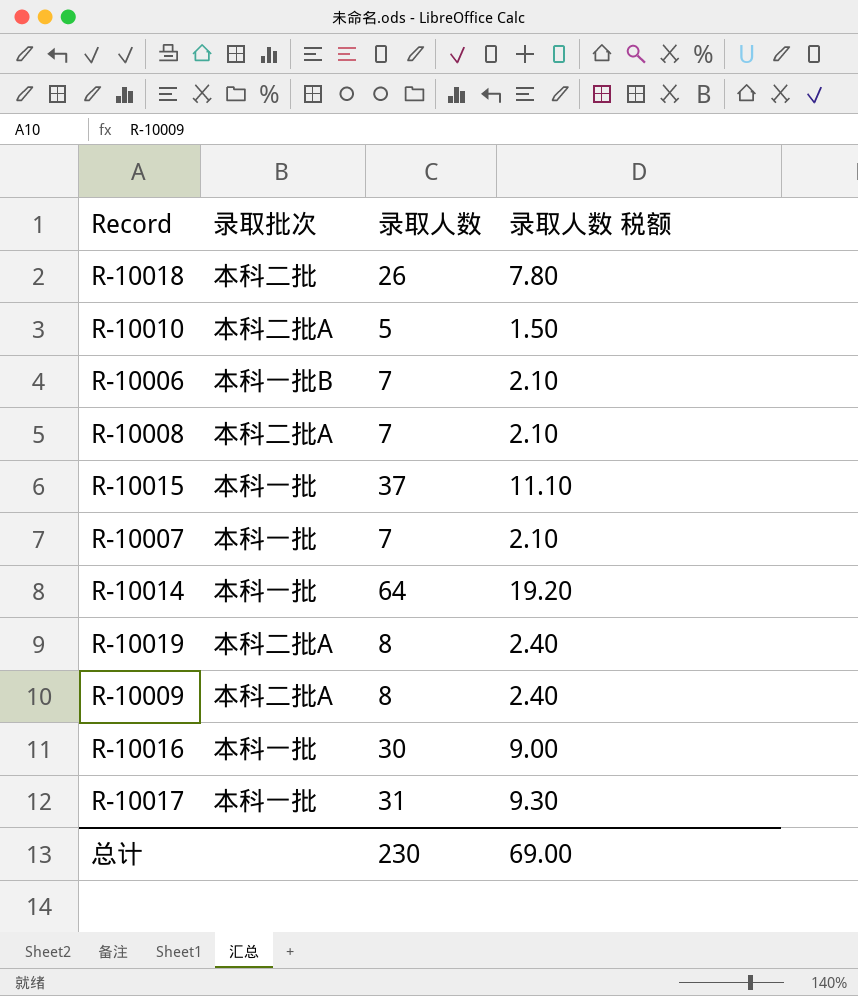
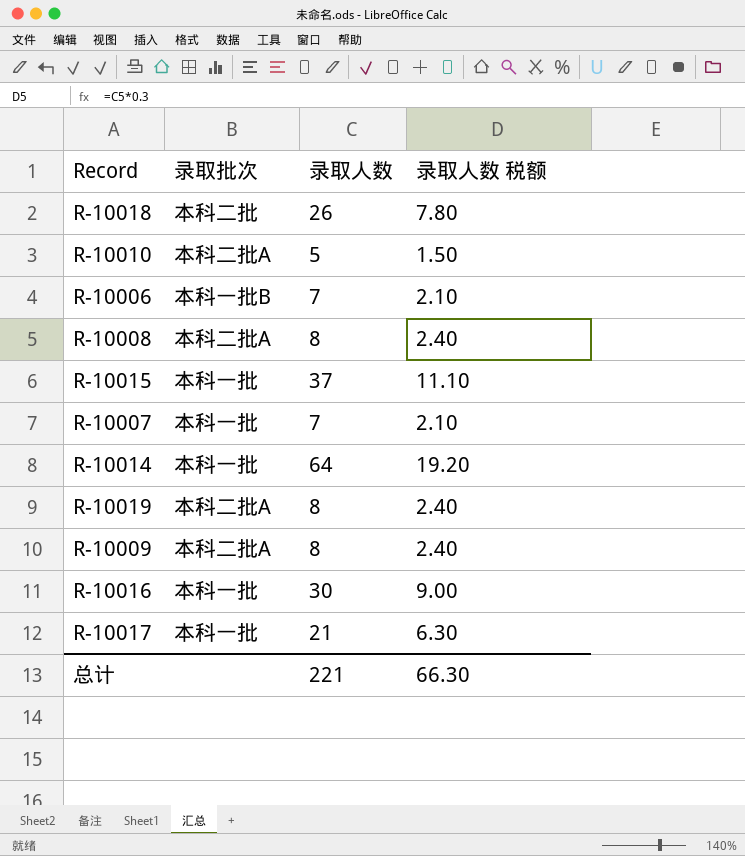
R-10008 | 录取人数: 7 -> 8
R-10008 | 录取人数 税额: 2.10 -> 2.40
R-10017 | 录取人数: 31 -> 21
R-10017 | 录取人数 税额: 9.30 -> 6.30
总计 | 录取人数: 230 -> 221
总计 | 录取人数 税额: 69.00 -> 66.30

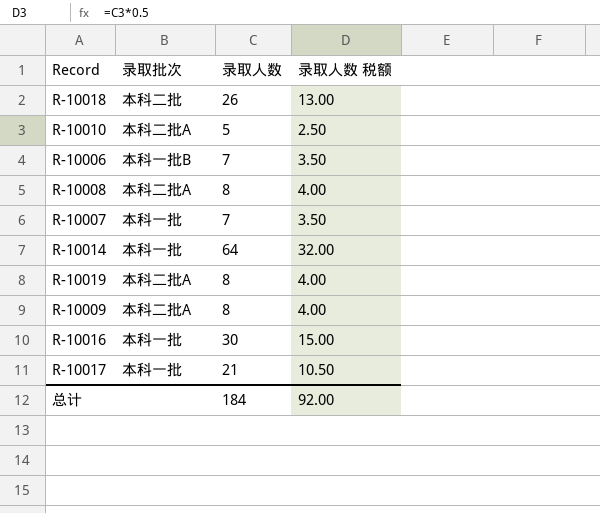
column 录取人数 税额 | formula: [录取人数] * 0.3 -> [录取人数] * 0.5
row R-10015: 本科一批 | 37 | 11.10 -> none
总计 | 录取人数: 221 -> 184
总计 | 录取人数 税额: 66.30 -> 92.00

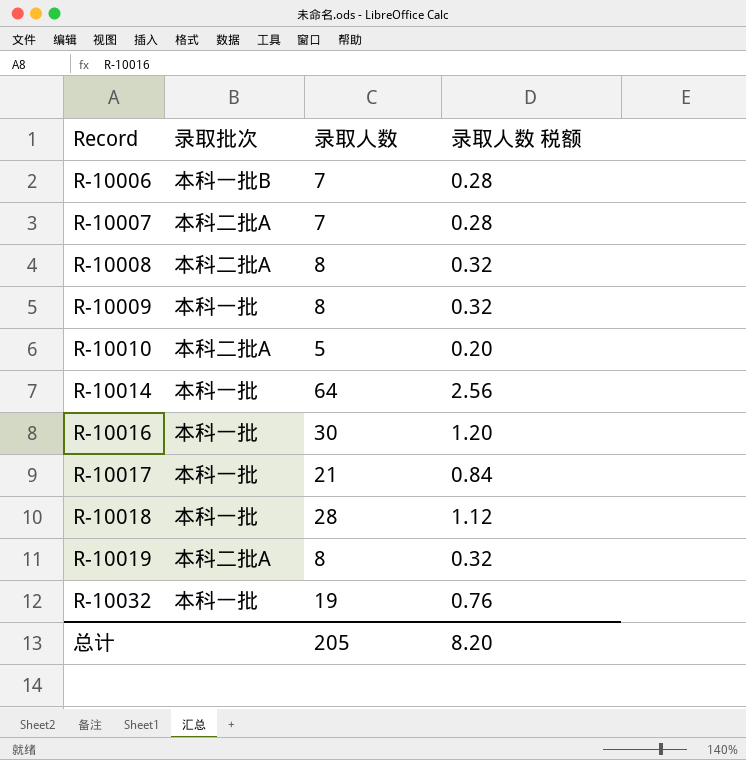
row order: none -> Record ascending
column 录取人数 税额 | formula: [录取人数] * 0.5 -> [录取人数] * 0.04
R-10007 | 录取批次: 本科一批 -> 本科二批A
R-10009 | 录取批次: 本科二批A -> 本科一批
R-10018 | 录取批次: 本科二批 -> 本科一批
R-10018 | 录取人数: 26 -> 28
row R-10032: none -> 本科一批 | 19 | 0.76
总计 | 录取人数: 184 -> 205
总计 | 录取人数 税额: 92.00 -> 8.20

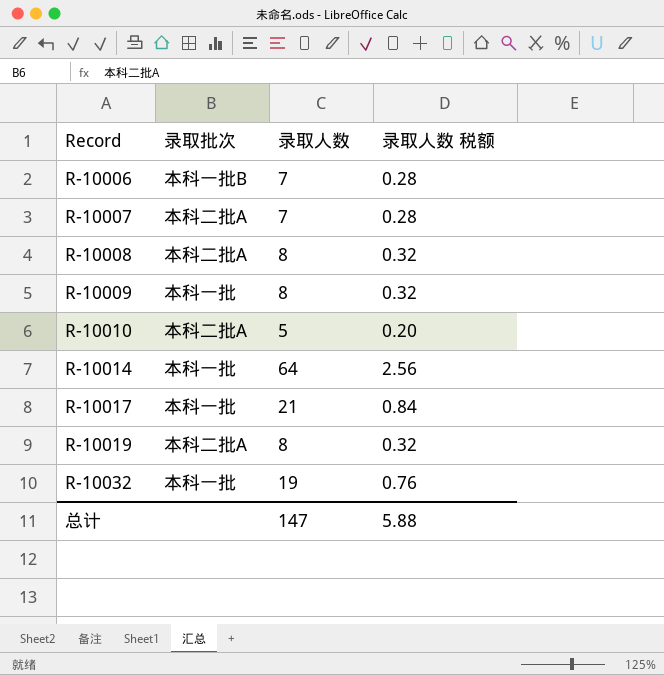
row R-10016: 本科一批 | 30 | 1.20 -> none
row R-10018: 本科一批 | 28 | 1.12 -> none
总计 | 录取人数: 205 -> 147
总计 | 录取人数 税额: 8.20 -> 5.88

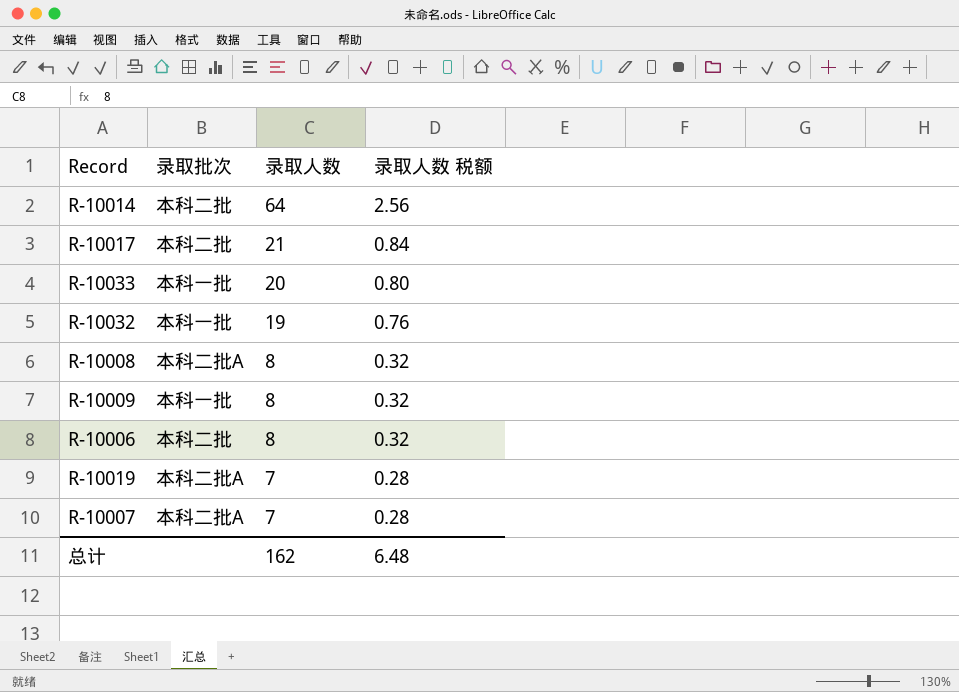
row order: Record ascending -> 录取人数 descending
row R-10010: 本科二批A | 5 | 0.20 -> none
R-10014 | 录取批次: 本科一批 -> 本科二批
R-10017 | 录取批次: 本科一批 -> 本科二批
row R-10033: none -> 本科一批 | 20 | 0.80
R-10006 | 录取批次: 本科一批B -> 本科二批
R-10006 | 录取人数: 7 -> 8
R-10006 | 录取人数 税额: 0.28 -> 0.32
R-10019 | 录取人数: 8 -> 7
R-10019 | 录取人数 税额: 0.32 -> 0.28
总计 | 录取人数: 147 -> 162
总计 | 录取人数 税额: 5.88 -> 6.48

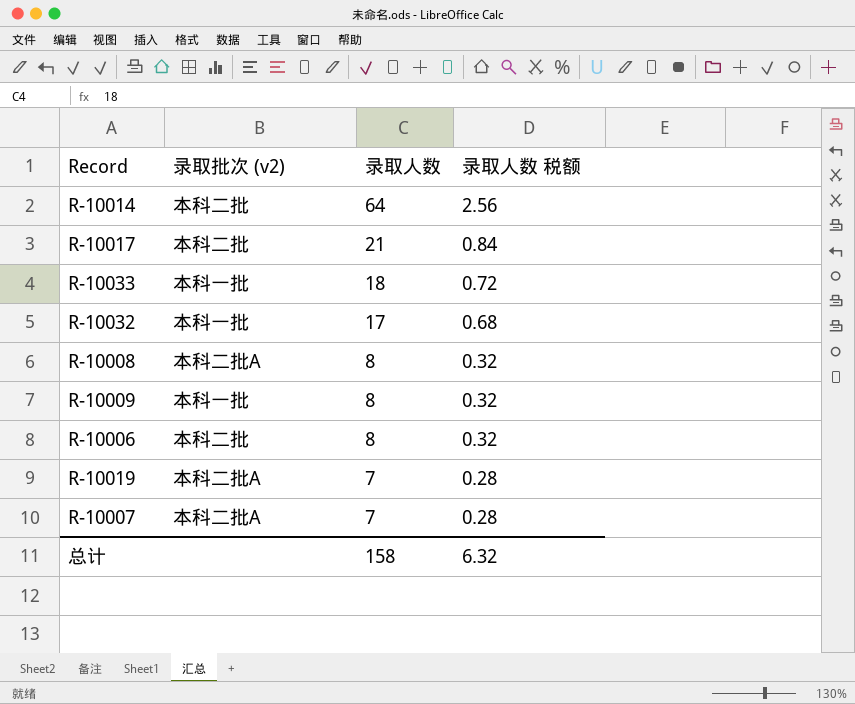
column name: 录取批次 -> 录取批次 (v2)
R-10033 | 录取人数: 20 -> 18
R-10033 | 录取人数 税额: 0.80 -> 0.72
R-10032 | 录取人数: 19 -> 17
R-10032 | 录取人数 税额: 0.76 -> 0.68
总计 | 录取人数: 162 -> 158
总计 | 录取人数 税额: 6.48 -> 6.32

